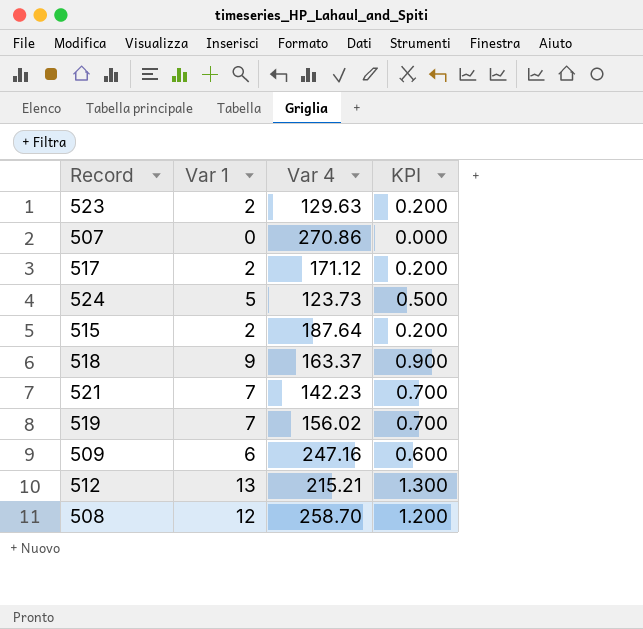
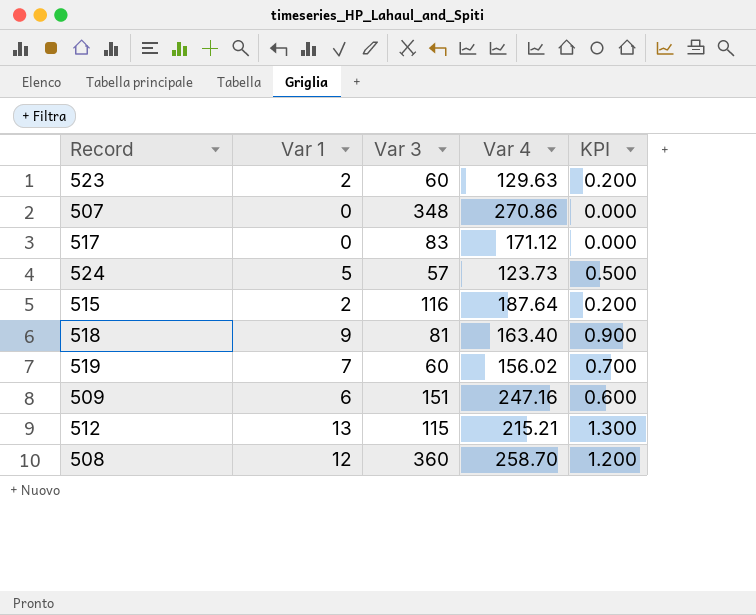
column Var 3 | position: none -> 3
row 521: 7 | 142.23 | 0.700 -> none
517 | Var 1: 2 -> 0
517 | KPI: 0.200 -> 0.000
518 | Var 4: 163.37 -> 163.40

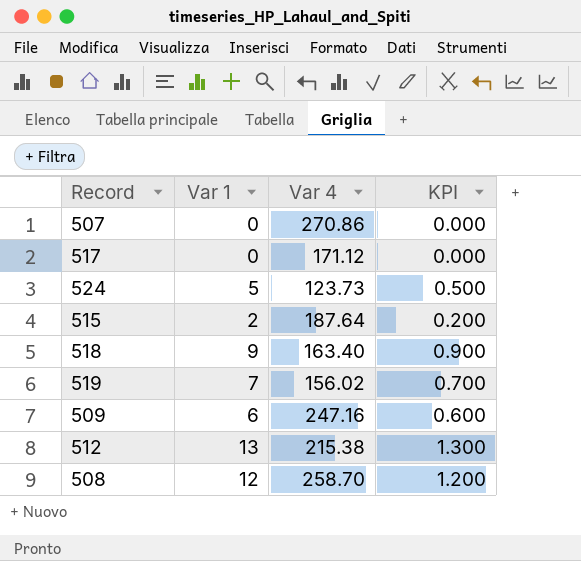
column Var 3 | position: 3 -> none
row 523: 2 | 60 | 129.63 | 0.200 -> none
512 | Var 4: 215.21 -> 215.38

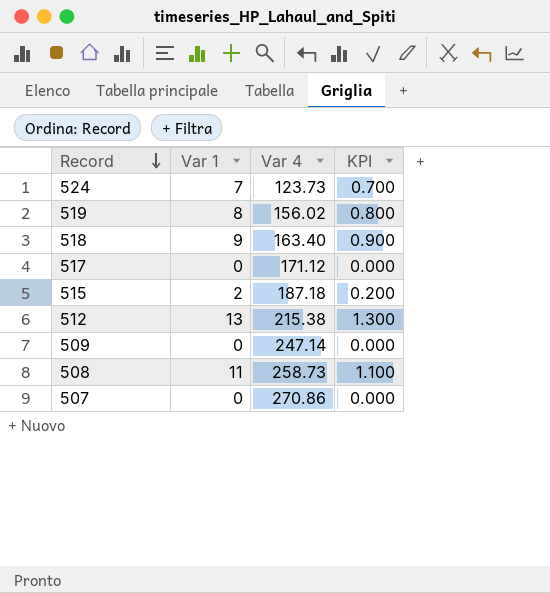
row order: none -> Record descending
524 | Var 1: 5 -> 7
524 | KPI: 0.500 -> 0.700
519 | Var 1: 7 -> 8
519 | KPI: 0.700 -> 0.800
515 | Var 4: 187.64 -> 187.18
509 | Var 1: 6 -> 0
509 | Var 4: 247.16 -> 247.14
509 | KPI: 0.600 -> 0.000
508 | Var 1: 12 -> 11
508 | Var 4: 258.70 -> 258.73
508 | KPI: 1.200 -> 1.100

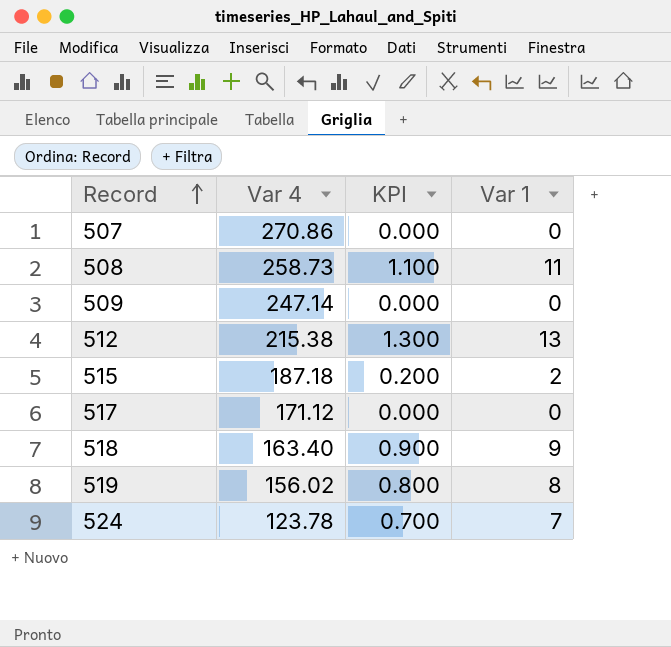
row order: Record descending -> Record ascending
column Var 1 | position: 2 -> 4
524 | Var 4: 123.73 -> 123.78

